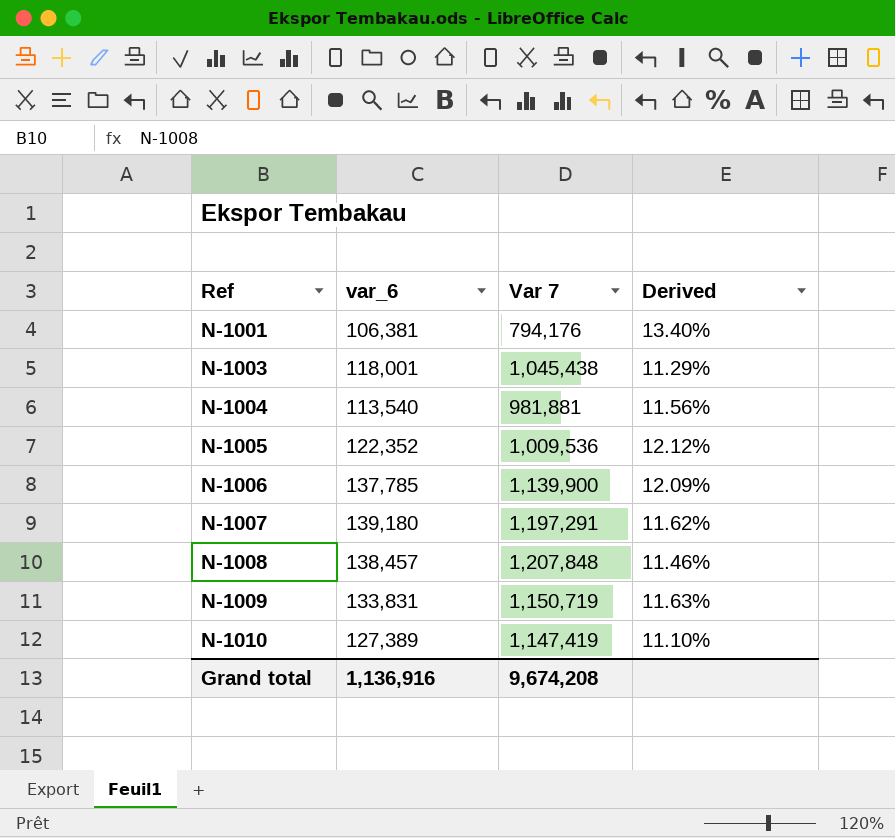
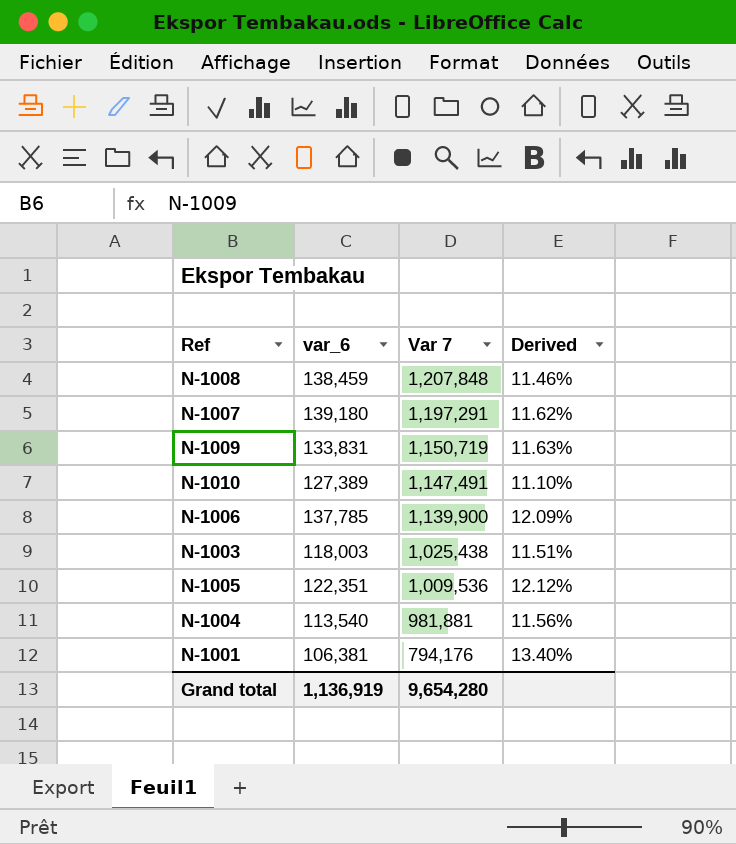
row order: Ref ascending -> Var 7 descending
N-1008 | var_6: 138,457 -> 138,459
N-1010 | Var 7: 1,147,419 -> 1,147,491
N-1003 | var_6: 118,001 -> 118,003
N-1003 | Var 7: 1,045,438 -> 1,025,438
N-1003 | Derived: 11.29% -> 11.51%
N-1005 | var_6: 122,352 -> 122,351
Grand total | var_6: 1,136,916 -> 1,136,919
Grand total | Var 7: 9,674,208 -> 9,654,280

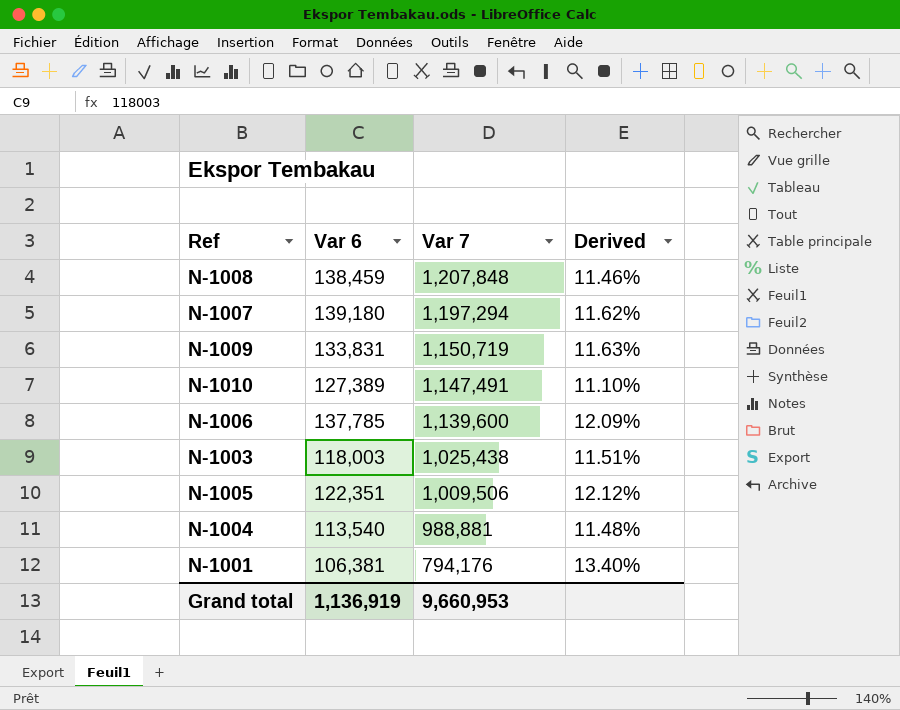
column name: var_6 -> Var 6
N-1007 | Var 7: 1,197,291 -> 1,197,294
N-1006 | Var 7: 1,139,900 -> 1,139,600
N-1005 | Var 7: 1,009,536 -> 1,009,506
N-1004 | Var 7: 981,881 -> 988,881
N-1004 | Derived: 11.56% -> 11.48%
Grand total | Var 7: 9,654,280 -> 9,660,953

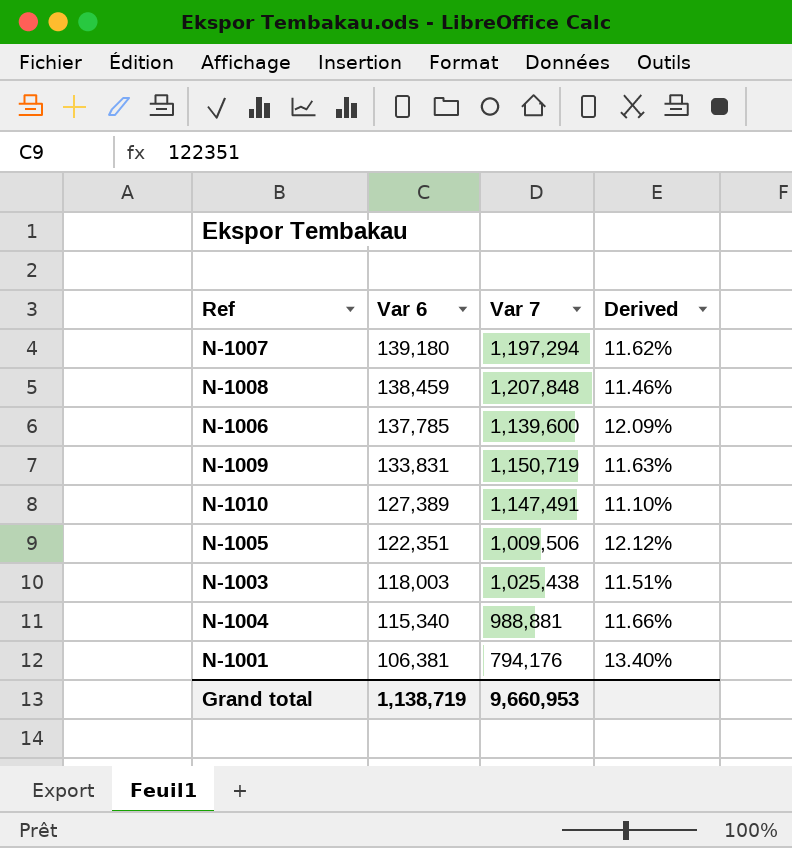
row order: Var 7 descending -> Var 6 descending
N-1004 | Var 6: 113,540 -> 115,340
N-1004 | Derived: 11.48% -> 11.66%
Grand total | Var 6: 1,136,919 -> 1,138,719

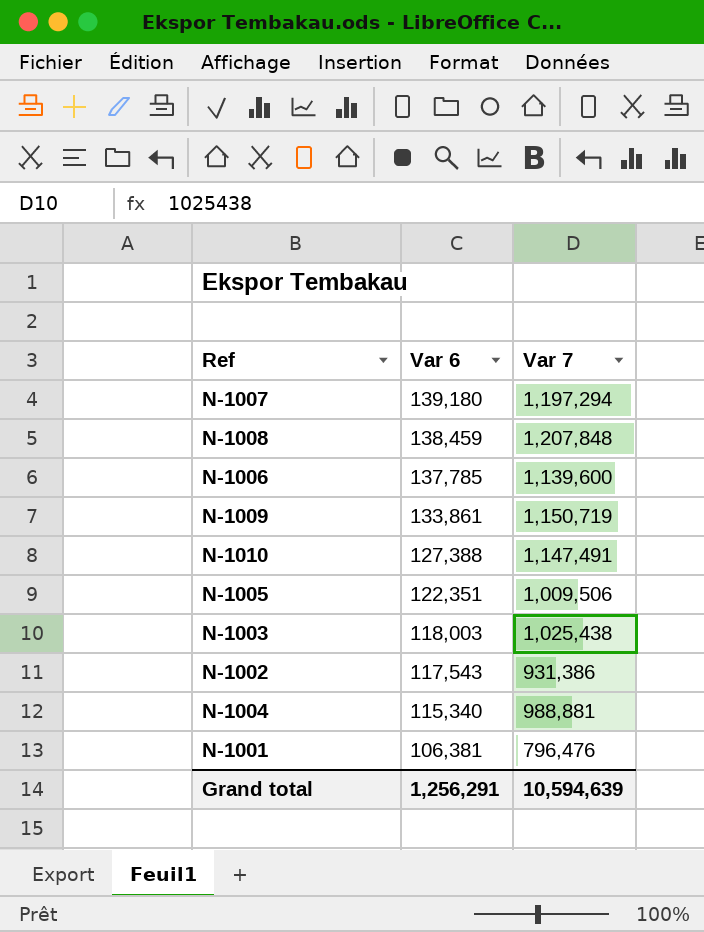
column Derived | formula: [Var 6] / [Var 7] -> none
N-1009 | Var 6: 133,831 -> 133,861
N-1010 | Var 6: 127,389 -> 127,388
row N-1002: none -> 117,543 | 931,386
N-1001 | Var 7: 794,176 -> 796,476
Grand total | Var 6: 1,138,719 -> 1,256,291
Grand total | Var 7: 9,660,953 -> 10,594,639

